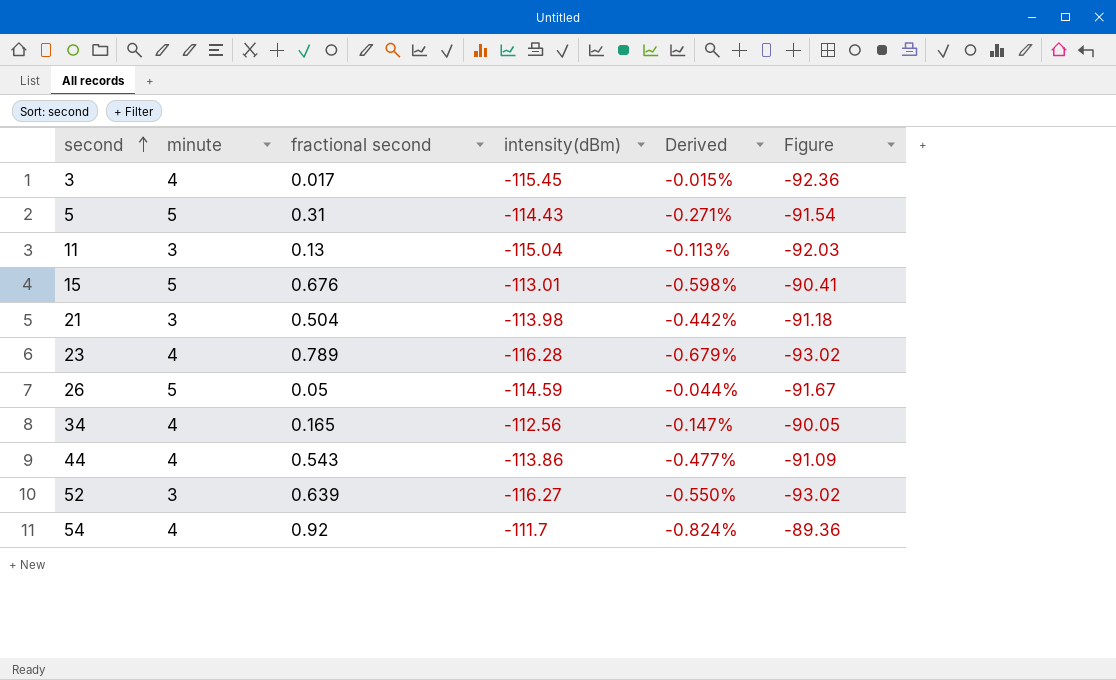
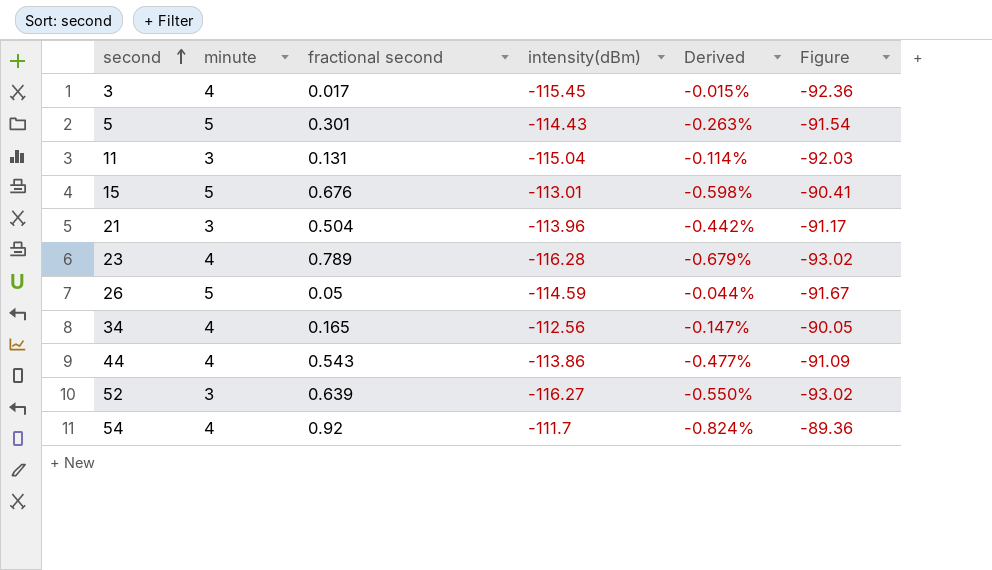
5 | fractional second: 0.31 -> 0.301
5 | Derived: -0.271% -> -0.263%
11 | fractional second: 0.13 -> 0.131
11 | Derived: -0.113% -> -0.114%
21 | intensity(dBm): -113.98 -> -113.96
21 | Figure: -91.18 -> -91.17

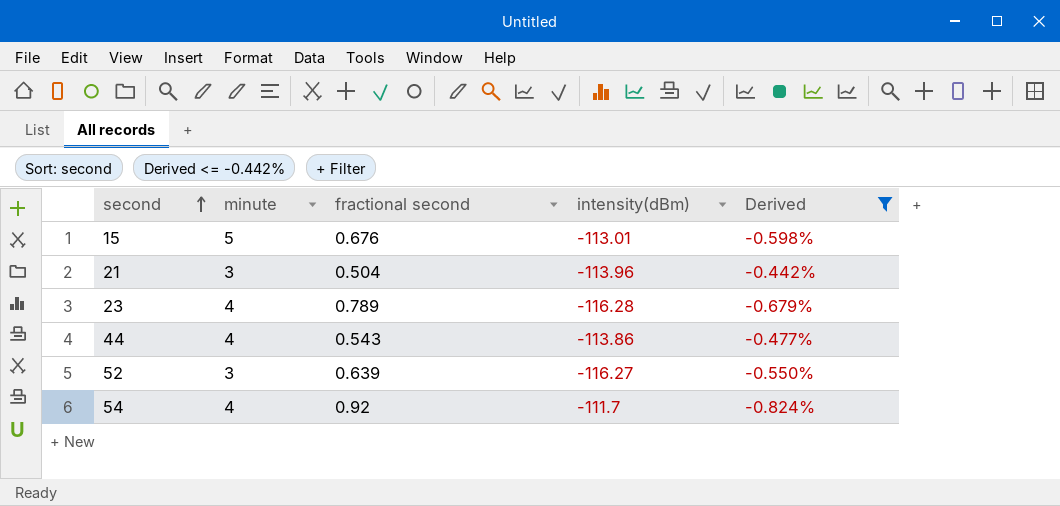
filter: none -> Derived <= -0.442%
column Figure | formula: [intensity(dBm)] * 0.8 -> none

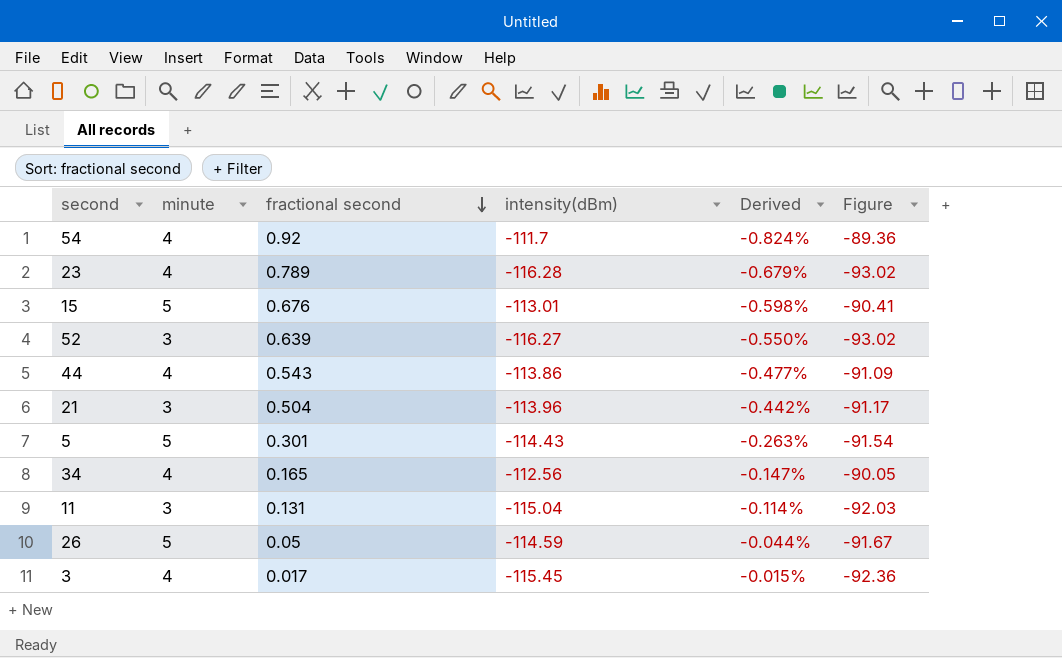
filter: Derived <= -0.442% -> none
row order: second ascending -> fractional second descending
column Figure | formula: none -> [intensity(dBm)] * 0.8

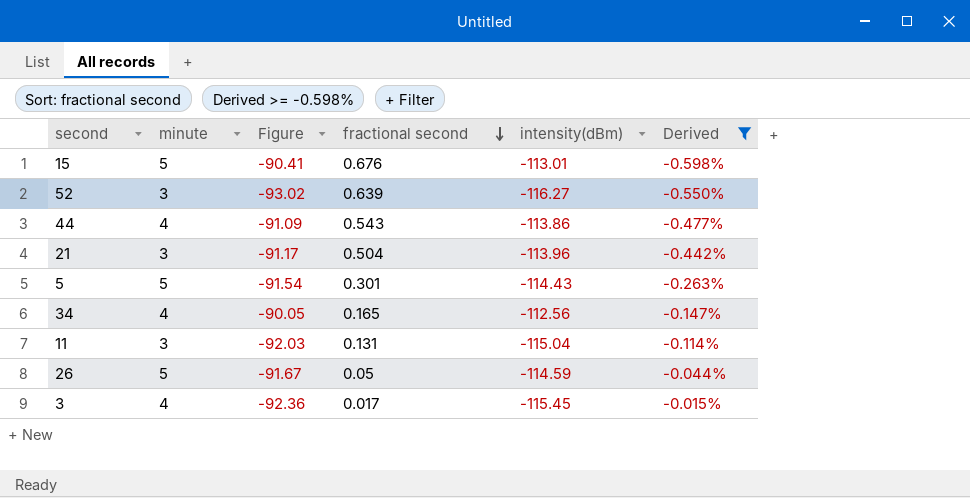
filter: none -> Derived >= -0.598%
column Figure | position: 6 -> 3

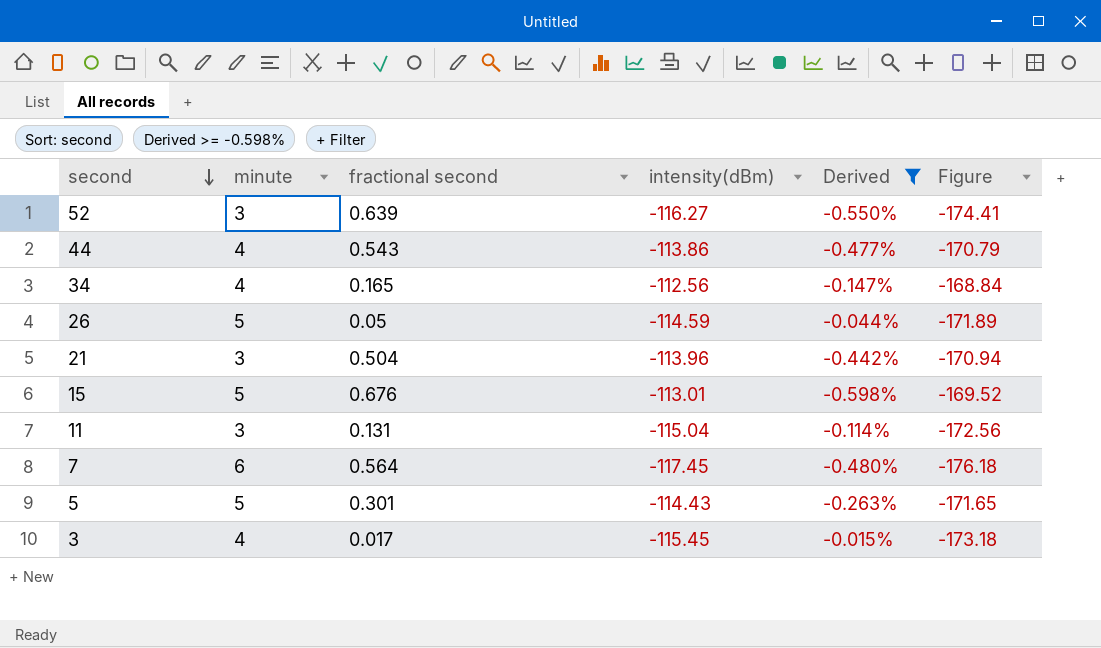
row order: fractional second descending -> second descending
column Figure | formula: [intensity(dBm)] * 0.8 -> [intensity(dBm)] * 1.5
column Figure | position: 3 -> 6
row 7: none -> 6 | 0.564 | -117.45 | -0.480% | -176.18

